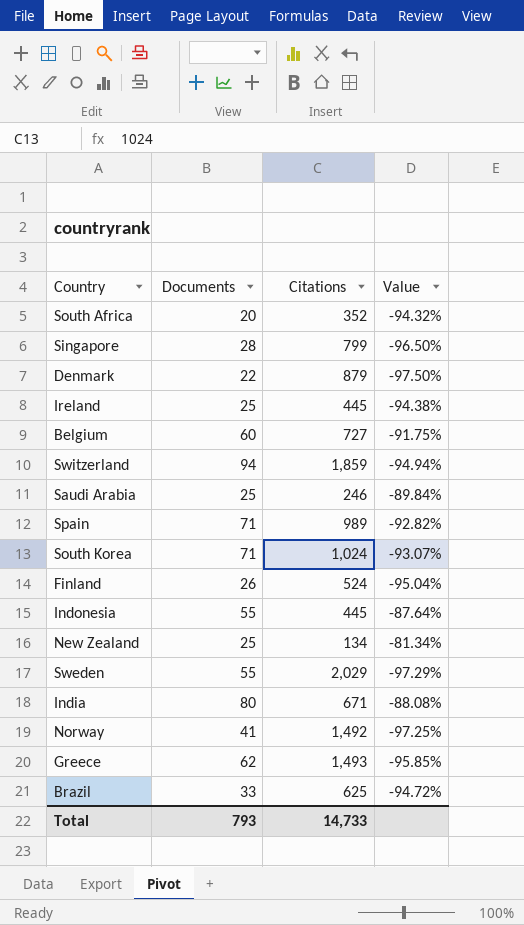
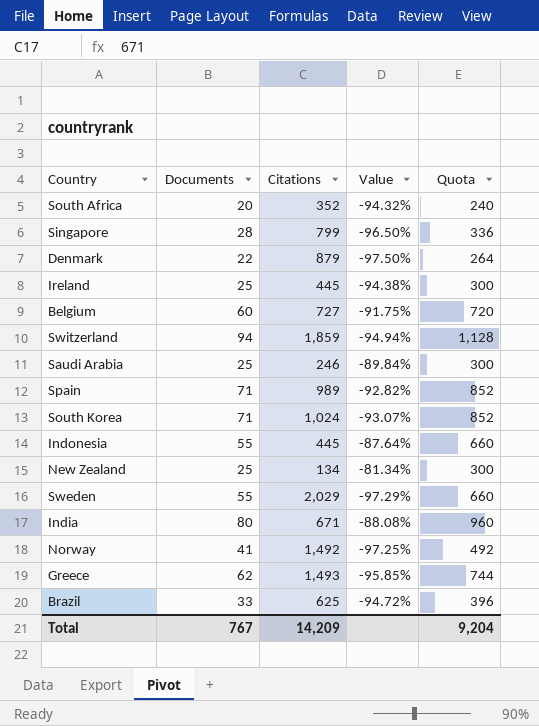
column Quota | formula: none -> [Documents] * 12
row Finland: 26 | 524 | -95.04% -> none
Total | Documents: 793 -> 767
Total | Citations: 14,733 -> 14,209

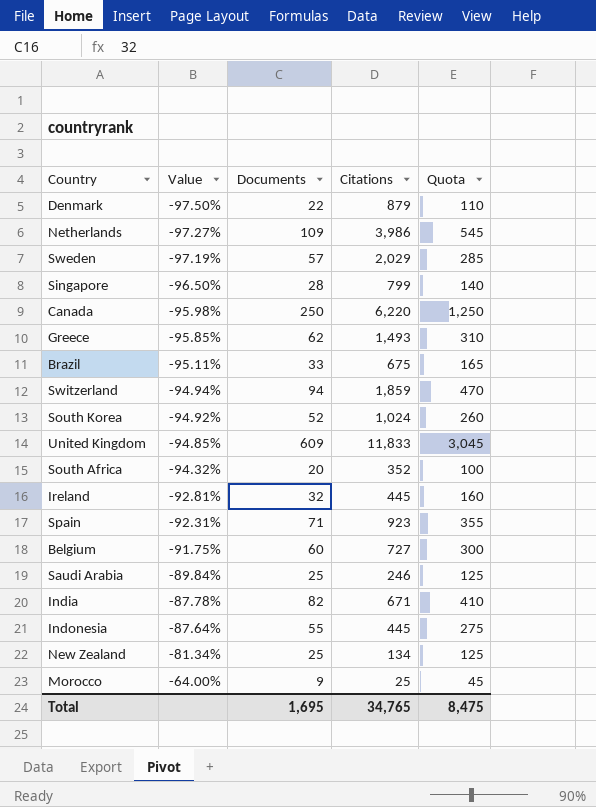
row order: none -> Value ascending
column Value | position: 4 -> 2
column Quota | formula: [Documents] * 12 -> [Documents] * 5
row Norway: 41 | 1,492 | -97.25% | 492 -> none
row Netherlands: none -> -97.27% | 109 | 3,986 | 545
Sweden | Value: -97.29% -> -97.19%
Sweden | Documents: 55 -> 57
row Canada: none -> -95.98% | 250 | 6,220 | 1,250
Brazil | Value: -94.72% -> -95.11%
Brazil | Citations: 625 -> 675
South Korea | Value: -93.07% -> -94.92%
South Korea | Documents: 71 -> 52
row United Kingdom: none -> -94.85% | 609 | 11,833 | 3,045
Ireland | Value: -94.38% -> -92.81%
Ireland | Documents: 25 -> 32
Spain | Value: -92.82% -> -92.31%
Spain | Citations: 989 -> 923
India | Value: -88.08% -> -87.78%
India | Documents: 80 -> 82
row Morocco: none -> -64.00% | 9 | 25 | 45
Total | Documents: 767 -> 1,695
Total | Citations: 14,209 -> 34,765
Total | Quota: 9,204 -> 8,475

